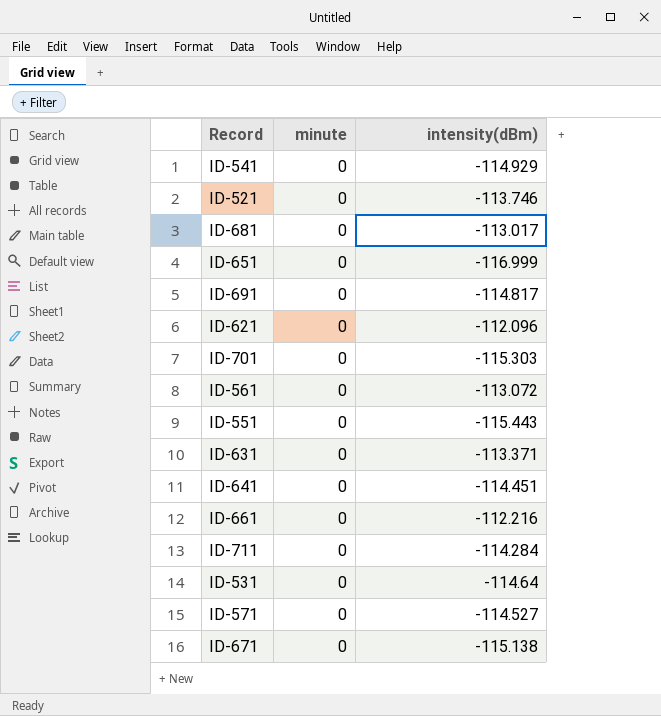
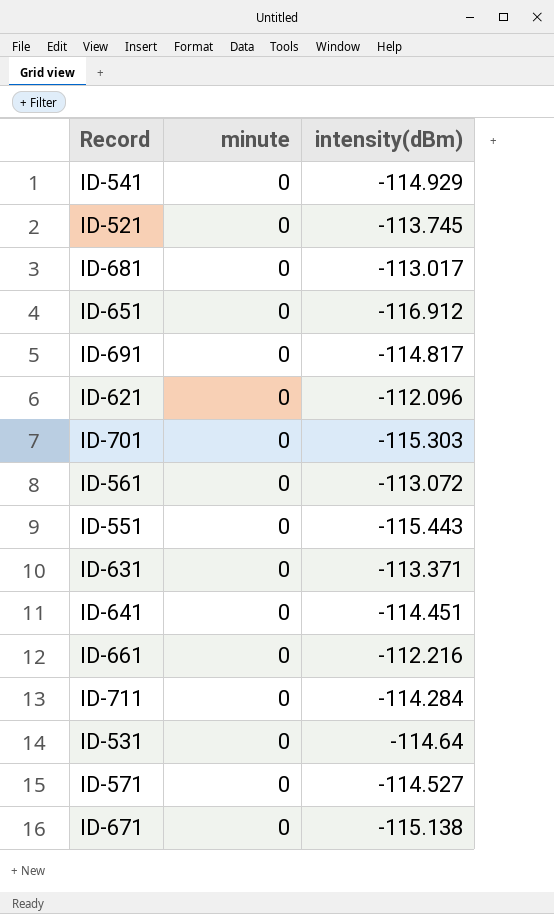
ID-521 | intensity(dBm): -113.746 -> -113.745
ID-651 | intensity(dBm): -116.999 -> -116.912

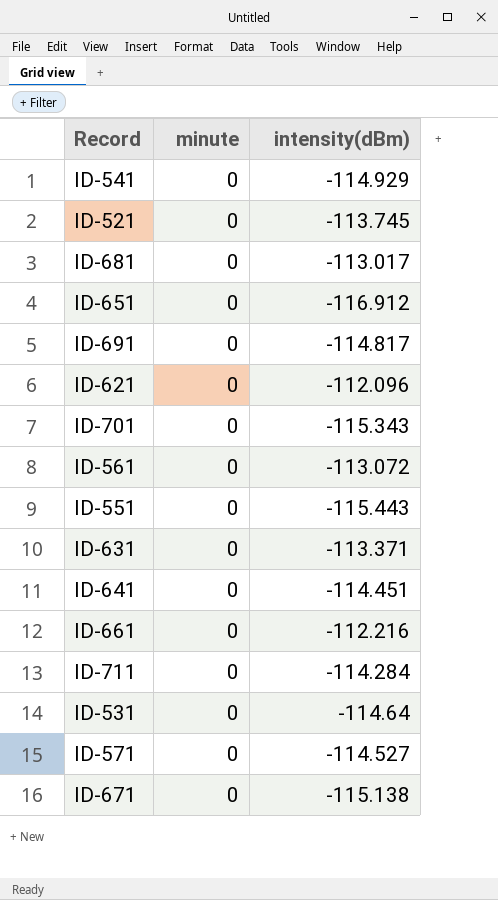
ID-701 | intensity(dBm): -115.303 -> -115.343

